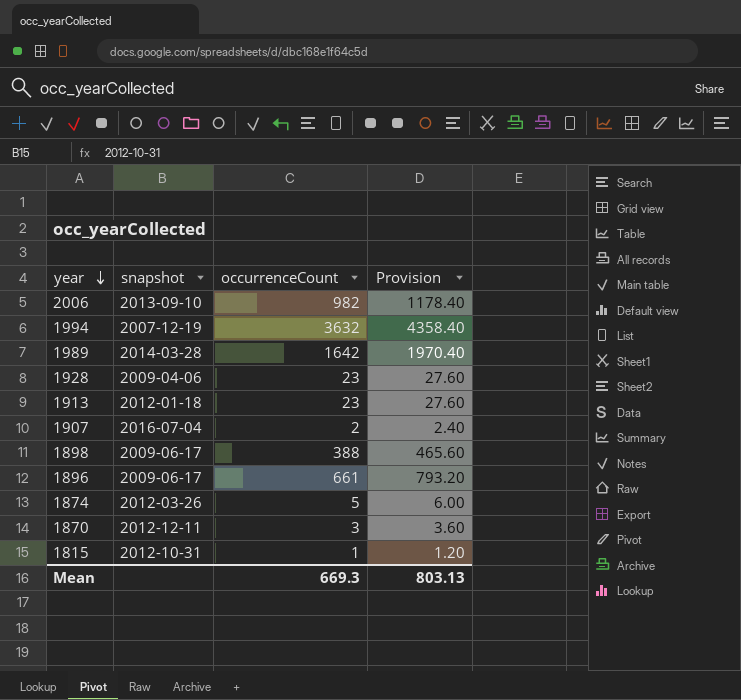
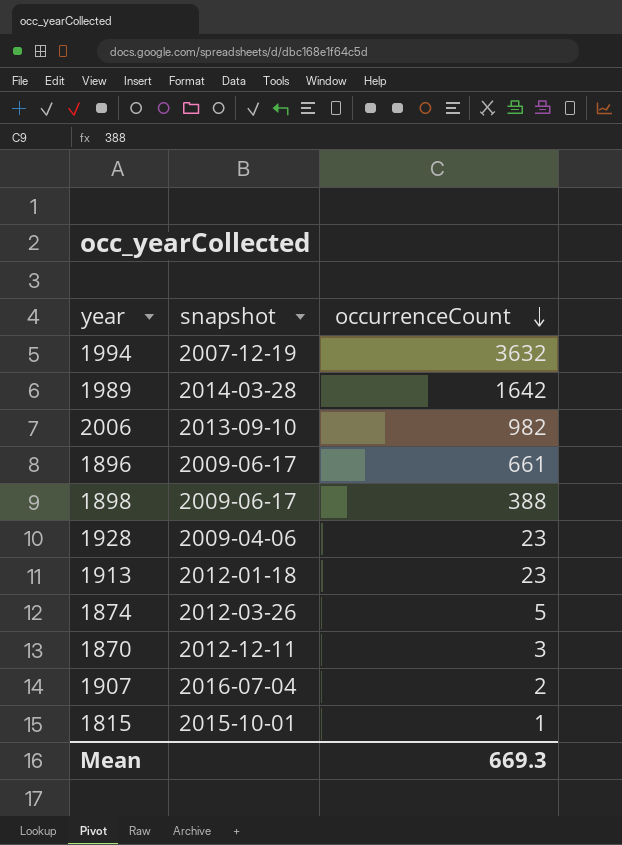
row order: year descending -> occurrenceCount descending
column Provision | formula: [occurrenceCount] * 1.2 -> none
1815 | snapshot: 2012-10-31 -> 2015-10-01

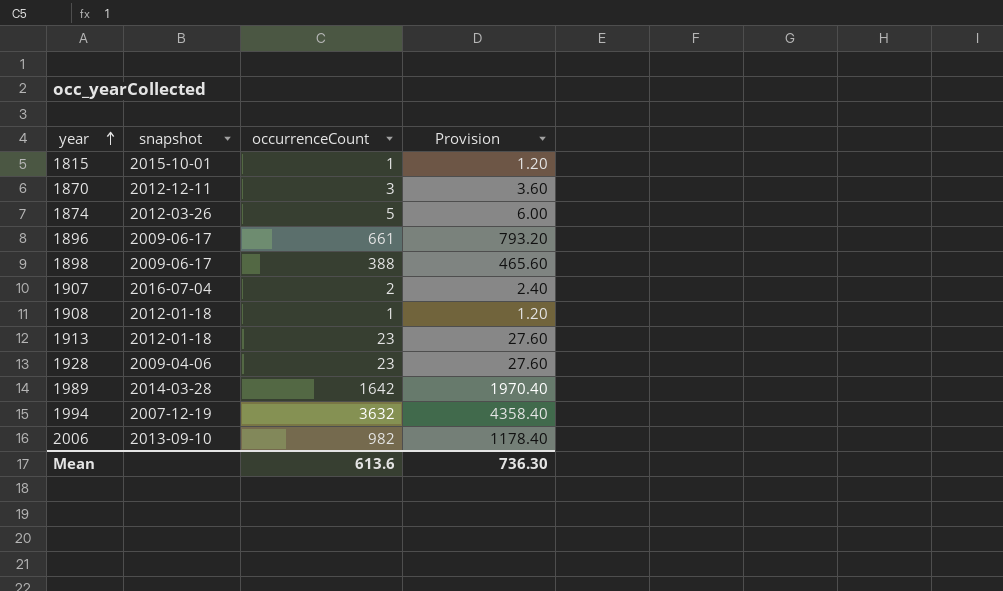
row order: occurrenceCount descending -> year ascending
column Provision | formula: none -> [occurrenceCount] * 1.2
row 1908: none -> 2012-01-18 | 1 | 1.20
Mean | occurrenceCount: 669.3 -> 613.6

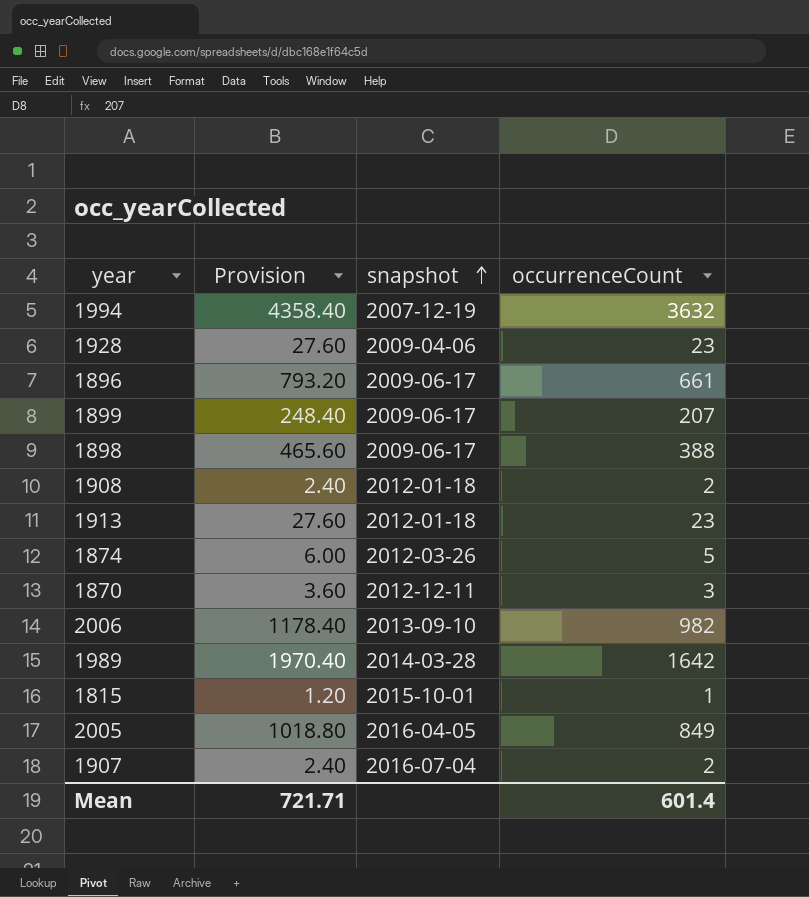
row order: year ascending -> snapshot ascending
column Provision | position: 4 -> 2
row 1899: none -> 248.40 | 2009-06-17 | 207
1908 | Provision: 1.20 -> 2.40
1908 | occurrenceCount: 1 -> 2
row 2005: none -> 1018.80 | 2016-04-05 | 849
Mean | Provision: 736.30 -> 721.71
Mean | occurrenceCount: 613.6 -> 601.4

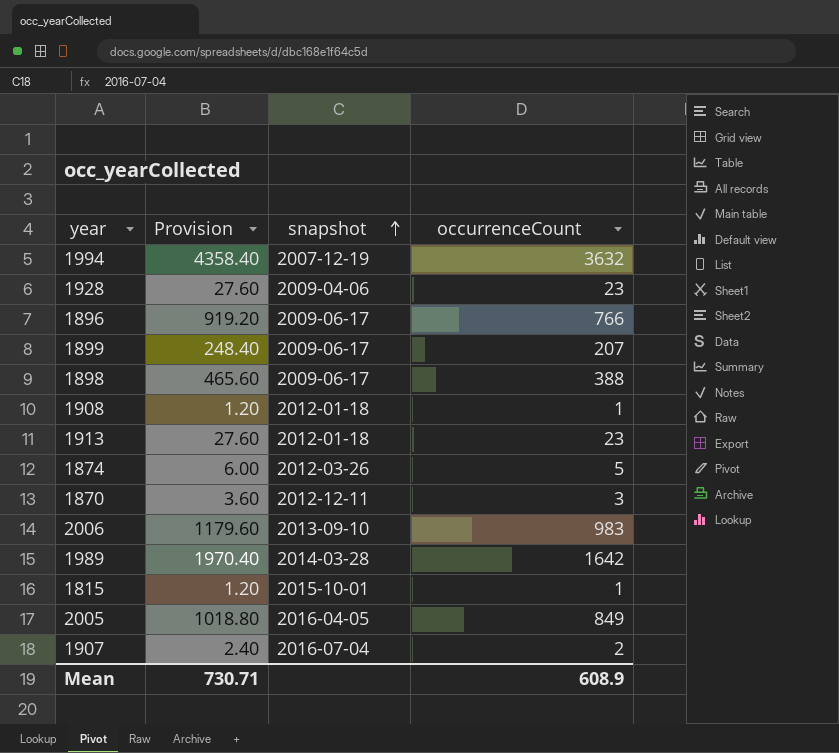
1896 | Provision: 793.20 -> 919.20
1896 | occurrenceCount: 661 -> 766
1908 | Provision: 2.40 -> 1.20
1908 | occurrenceCount: 2 -> 1
2006 | Provision: 1178.40 -> 1179.60
2006 | occurrenceCount: 982 -> 983
Mean | Provision: 721.71 -> 730.71
Mean | occurrenceCount: 601.4 -> 608.9

